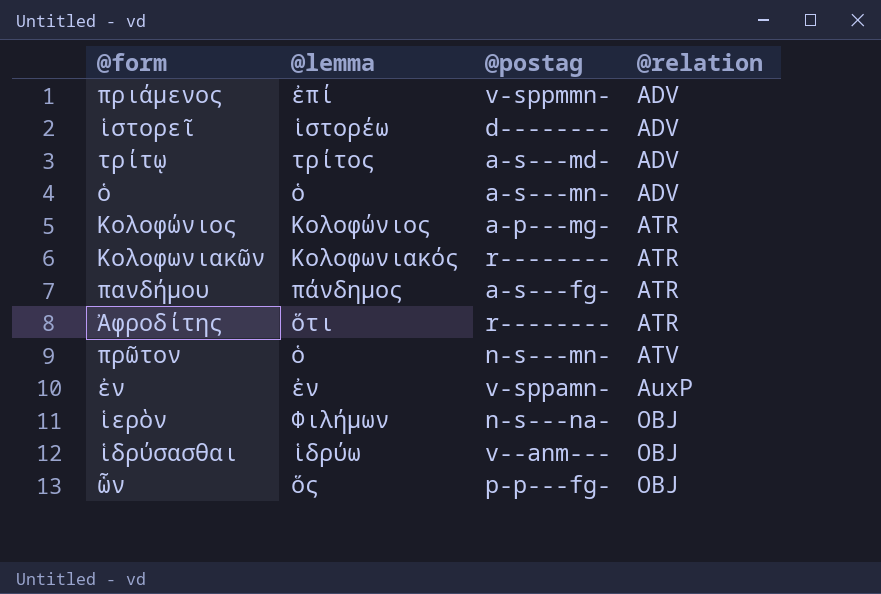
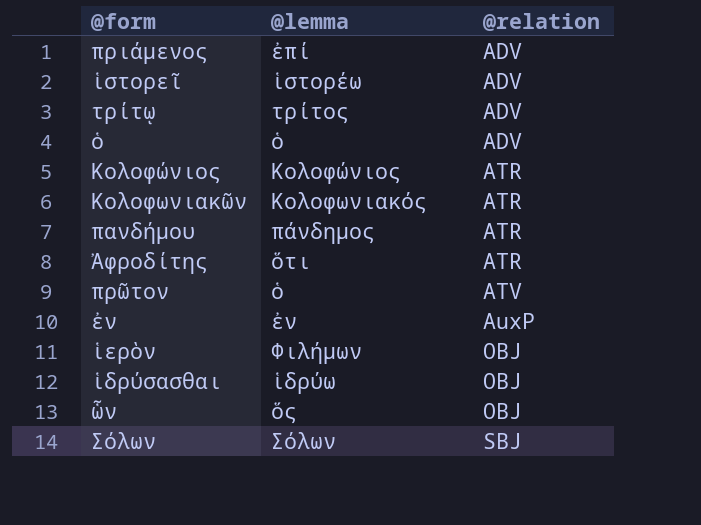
column @postag | position: 3 -> none
row Σόλων: none -> Σόλων | SBJ

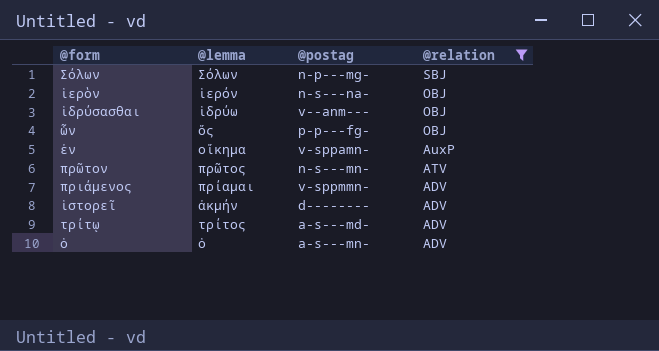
filter: none -> @relation != ATR
row order: @relation ascending -> @relation descending
column @postag | position: none -> 3
ἱερὸν | @lemma: Φιλήμων -> ἱερόν
ἐν | @lemma: ἐν -> οἴκημα
πρῶτον | @lemma: ὁ -> πρῶτος
πριάμενος | @lemma: ἐπί -> πρίαμαι
ἱστορεῖ | @lemma: ἱστορέω -> ἀκμήν

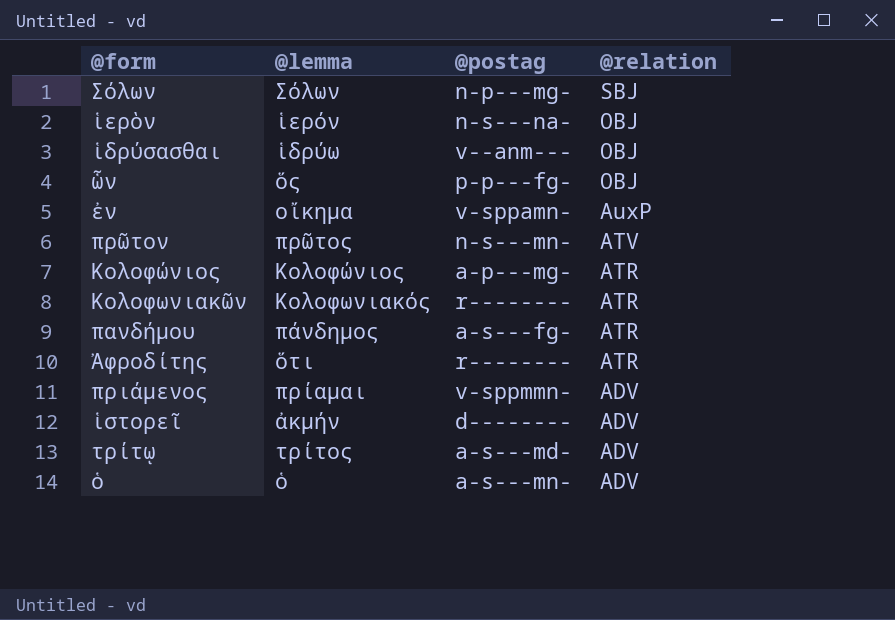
filter: @relation != ATR -> none

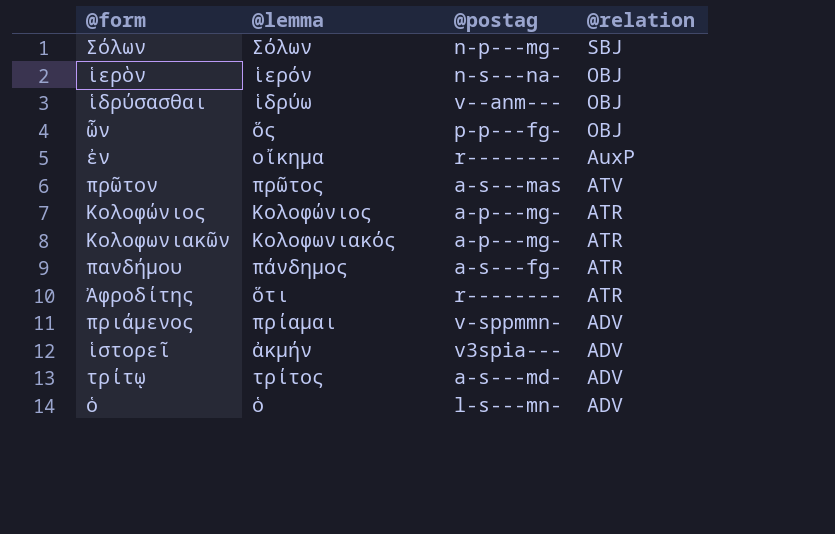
ἐν | @postag: v-sppamn- -> r--------
πρῶτον | @postag: n-s---mn- -> a-s---mas
Κολοφωνιακῶν | @postag: r-------- -> a-p---mg-
ἱστορεῖ | @postag: d-------- -> v3spia---
ὁ | @postag: a-s---mn- -> l-s---mn-

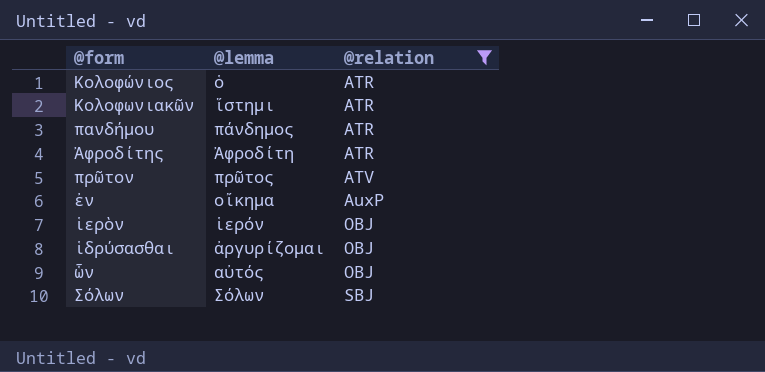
filter: none -> @relation != ADV
row order: @relation descending -> @relation ascending
column @postag | position: 3 -> none
Κολοφώνιος | @lemma: Κολοφώνιος -> ὁ
Κολοφωνιακῶν | @lemma: Κολοφωνιακός -> ἵστημι
Ἀφροδίτης | @lemma: ὅτι -> Ἀφροδίτη
ἱδρύσασθαι | @lemma: ἱδρύω -> ἀργυρίζομαι
ὧν | @lemma: ὅς -> αὐτός

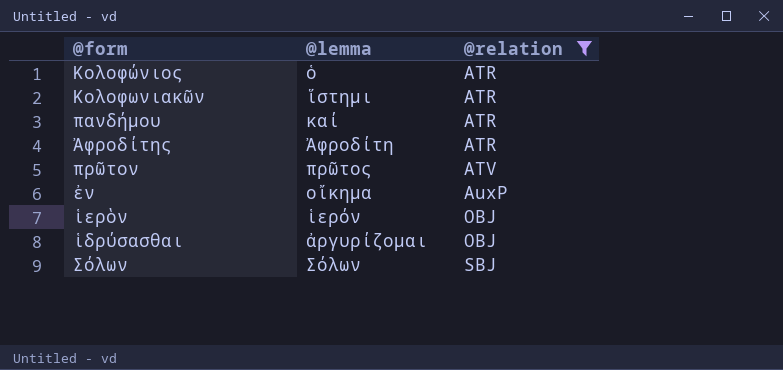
row ὧν: αὐτός | OBJ -> none
πανδήμου | @lemma: πάνδημος -> καί

